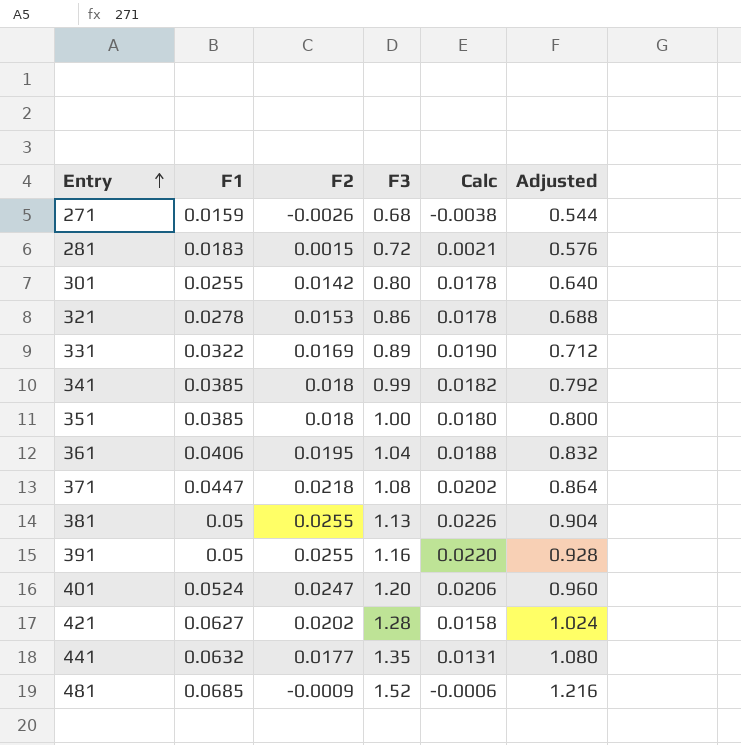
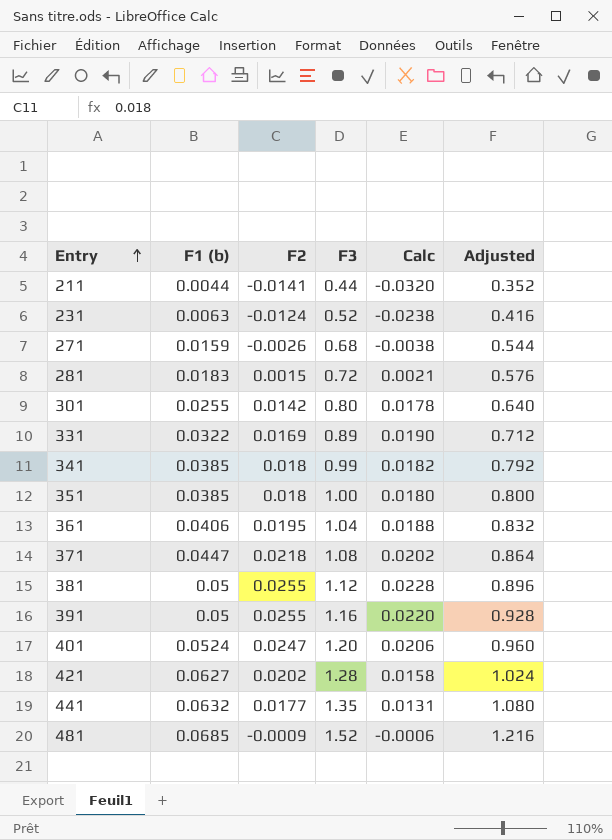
column name: F1 -> F1 (b)
row 321: 0.0278 | 0.0153 | 0.86 | 0.0178 | 0.688 -> none
row 211: none -> 0.0044 | -0.0141 | 0.44 | -0.0320 | 0.352
row 231: none -> 0.0063 | -0.0124 | 0.52 | -0.0238 | 0.416
381 | F3: 1.13 -> 1.12
381 | Calc: 0.0226 -> 0.0228
381 | Adjusted: 0.904 -> 0.896

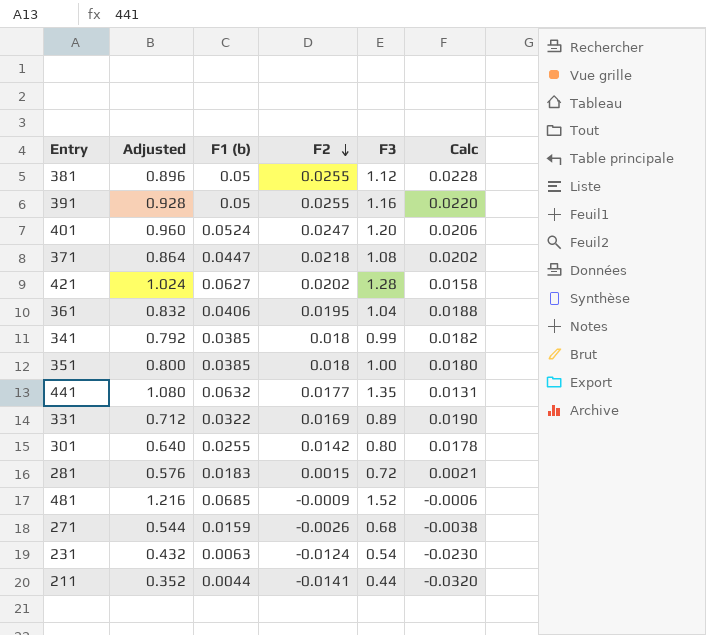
row order: Entry ascending -> F2 descending
column Adjusted | position: 6 -> 2
231 | Adjusted: 0.416 -> 0.432
231 | F3: 0.52 -> 0.54
231 | Calc: -0.0238 -> -0.0230

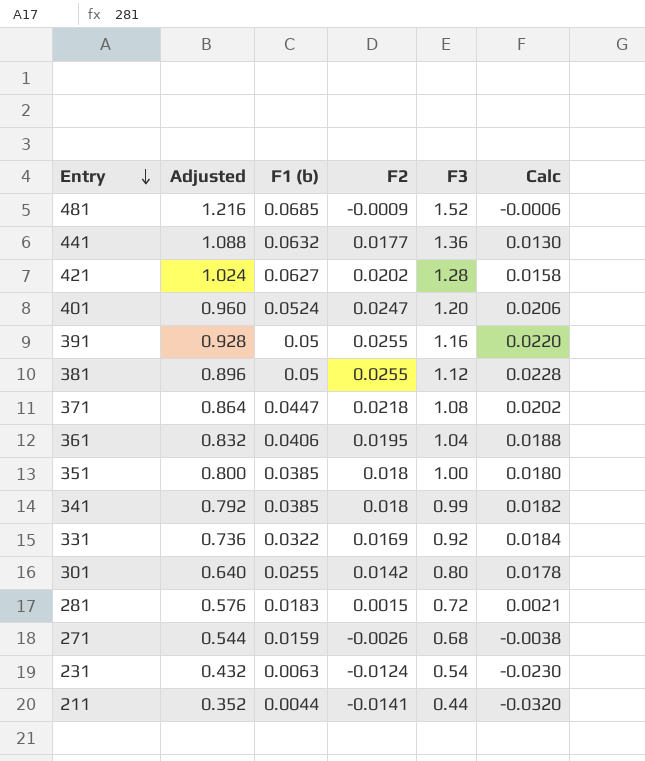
row order: F2 descending -> Entry descending
441 | Adjusted: 1.080 -> 1.088
441 | F3: 1.35 -> 1.36
441 | Calc: 0.0131 -> 0.0130
331 | Adjusted: 0.712 -> 0.736
331 | F3: 0.89 -> 0.92
331 | Calc: 0.0190 -> 0.0184

